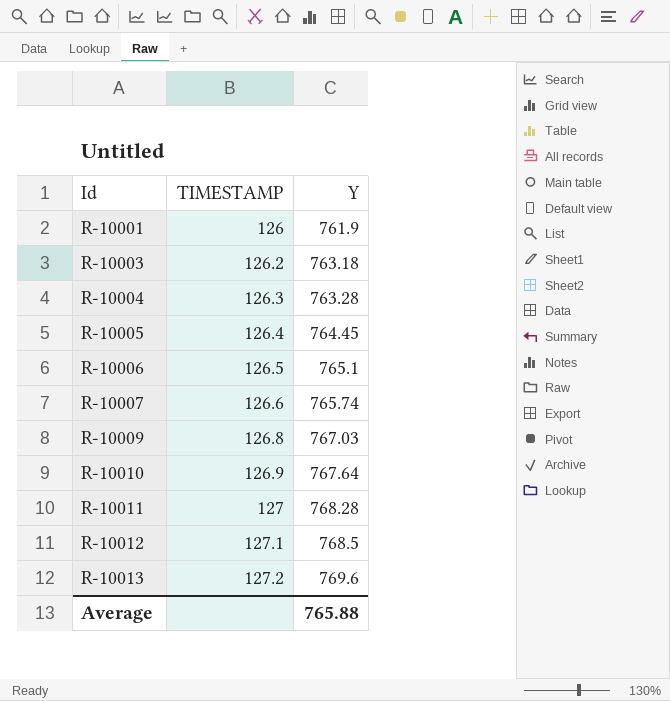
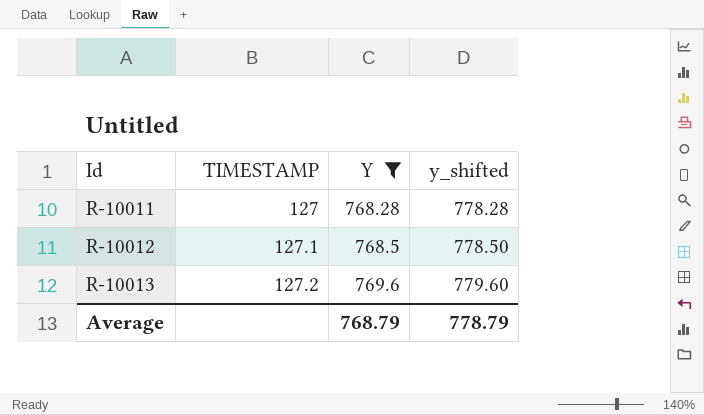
filter: none -> Y >= 768.28
column y_shifted | formula: none -> [Y] + 10
Average | Y: 765.88 -> 768.79

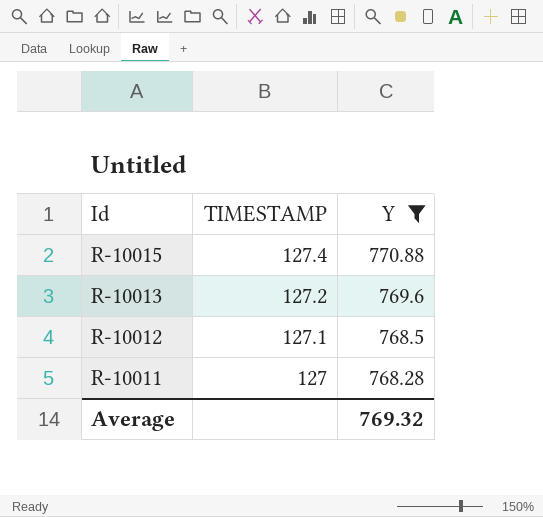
row order: Id ascending -> Id descending
column y_shifted | formula: [Y] + 10 -> none
row R-10015: none -> 127.4 | 770.88
Average | Y: 768.79 -> 769.32

